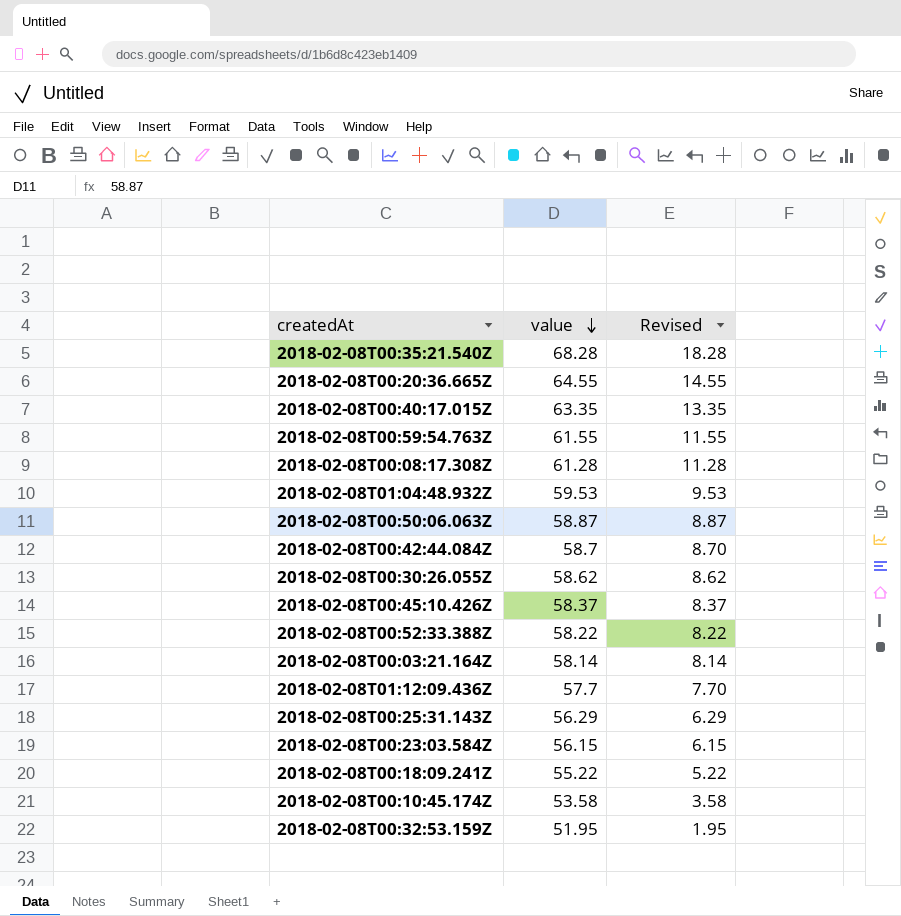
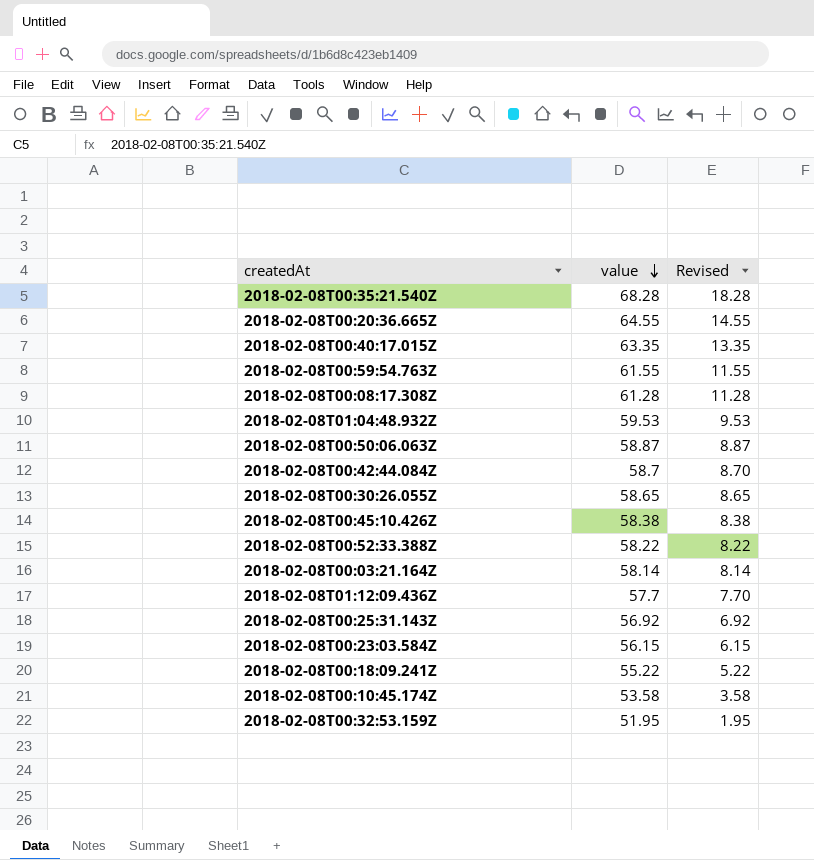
2018-02-08T00:30:26.055Z | value: 58.62 -> 58.65
2018-02-08T00:30:26.055Z | Revised: 8.62 -> 8.65
2018-02-08T00:45:10.426Z | value: 58.37 -> 58.38
2018-02-08T00:45:10.426Z | Revised: 8.37 -> 8.38
2018-02-08T00:25:31.143Z | value: 56.29 -> 56.92
2018-02-08T00:25:31.143Z | Revised: 6.29 -> 6.92

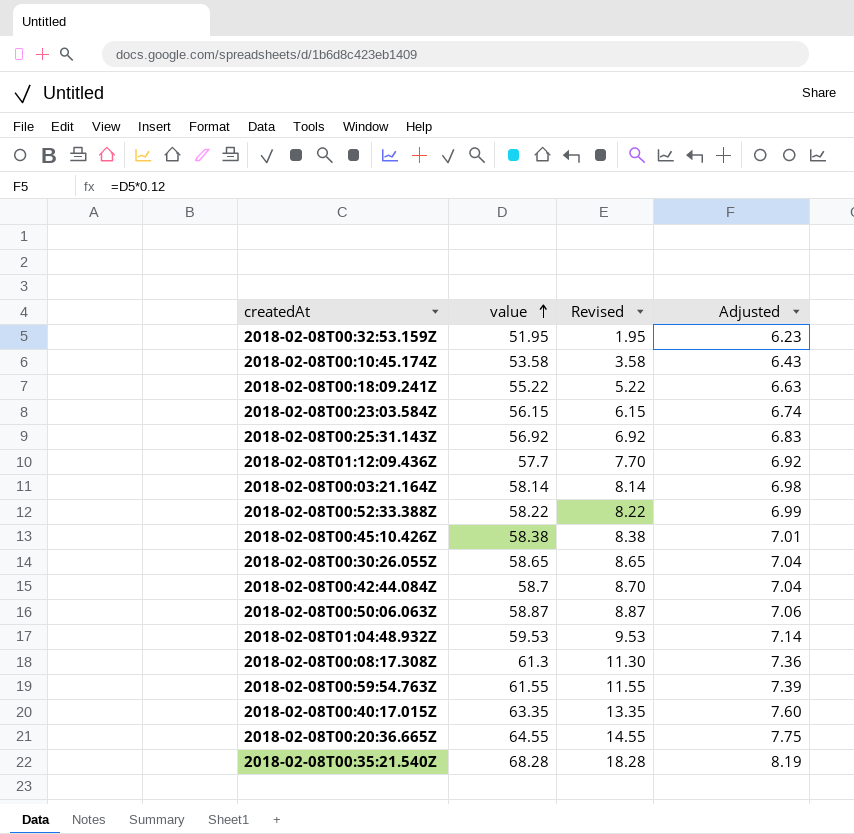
row order: value descending -> value ascending
column Adjusted | formula: none -> [value] * 0.12
2018-02-08T00:08:17.308Z | value: 61.28 -> 61.3
2018-02-08T00:08:17.308Z | Revised: 11.28 -> 11.30

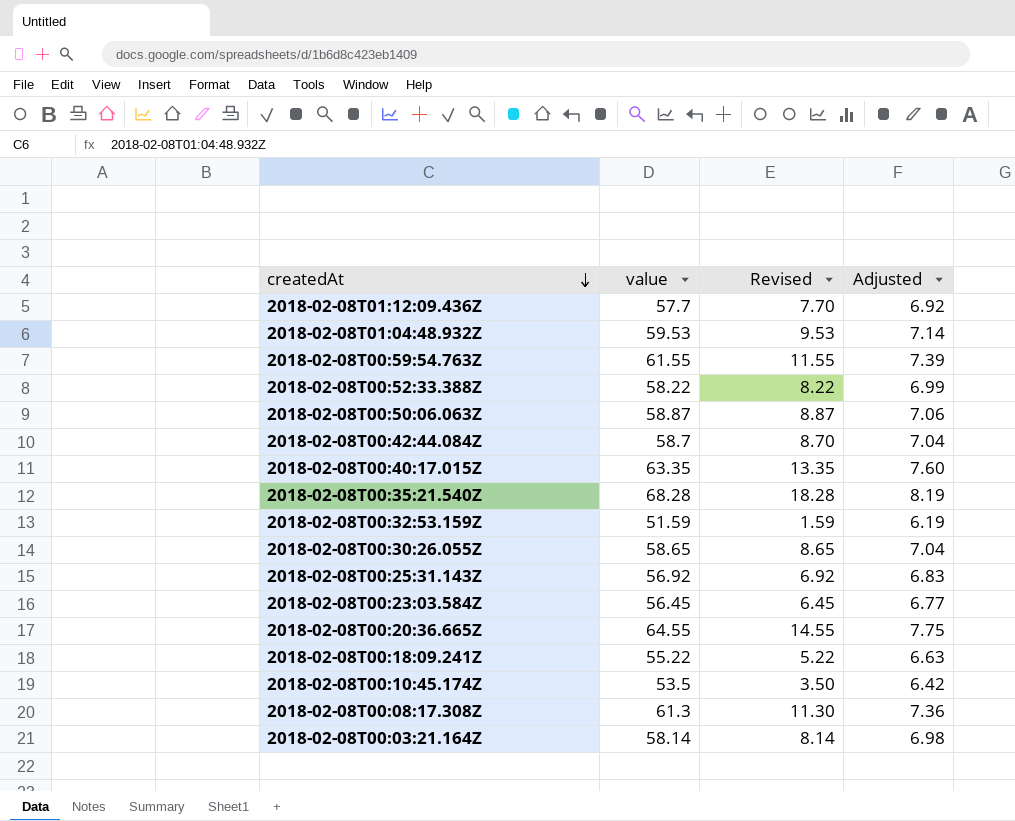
row order: value ascending -> createdAt descending
row 2018-02-08T00:45:10.426Z: 58.38 | 8.38 | 7.01 -> none
2018-02-08T00:32:53.159Z | value: 51.95 -> 51.59
2018-02-08T00:32:53.159Z | Revised: 1.95 -> 1.59
2018-02-08T00:32:53.159Z | Adjusted: 6.23 -> 6.19
2018-02-08T00:23:03.584Z | value: 56.15 -> 56.45
2018-02-08T00:23:03.584Z | Revised: 6.15 -> 6.45
2018-02-08T00:23:03.584Z | Adjusted: 6.74 -> 6.77
2018-02-08T00:10:45.174Z | value: 53.58 -> 53.5
2018-02-08T00:10:45.174Z | Revised: 3.58 -> 3.50
2018-02-08T00:10:45.174Z | Adjusted: 6.43 -> 6.42

